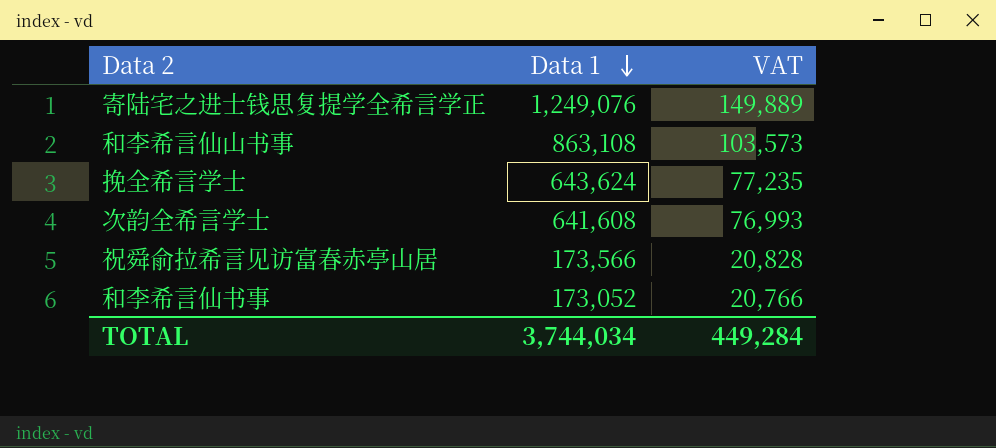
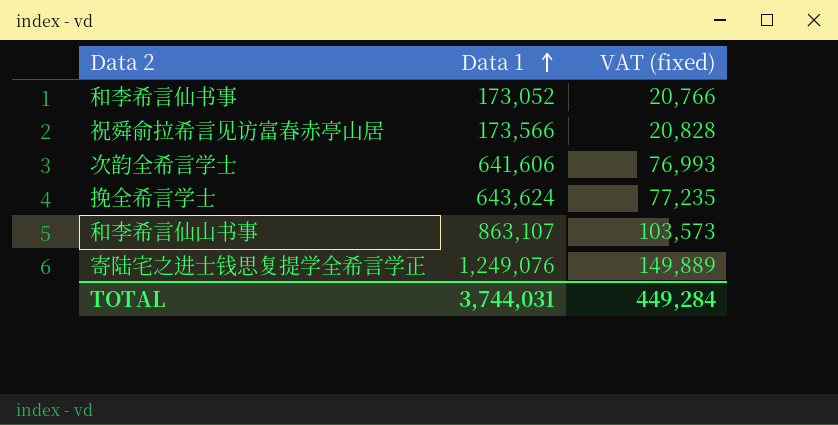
row order: Data 1 descending -> Data 1 ascending
column name: VAT -> VAT (fixed)
次韵全希言学士 | Data 1: 641,608 -> 641,606
和李希言仙山书事 | Data 1: 863,108 -> 863,107
TOTAL | Data 1: 3,744,034 -> 3,744,031

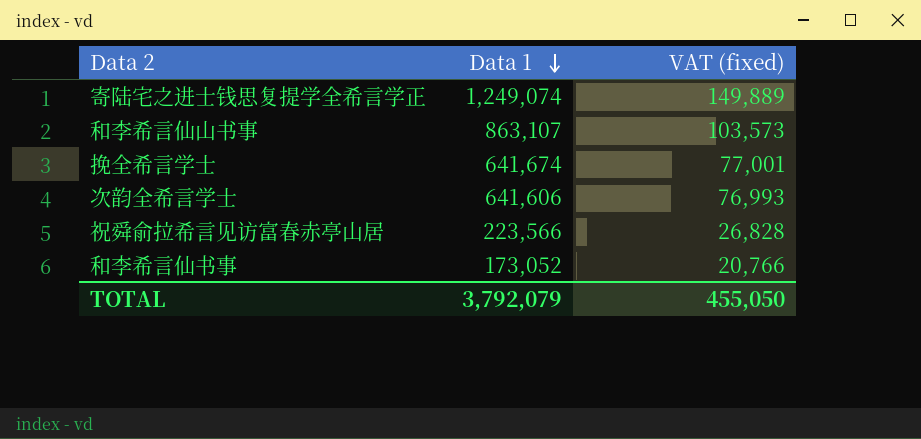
row order: Data 1 ascending -> Data 1 descending
寄陆宅之进士钱思复提学全希言学正 | Data 1: 1,249,076 -> 1,249,074
挽全希言学士 | Data 1: 643,624 -> 641,674
挽全希言学士 | VAT (fixed): 77,235 -> 77,001
祝舜俞拉希言见访富春赤亭山居 | Data 1: 173,566 -> 223,566
祝舜俞拉希言见访富春赤亭山居 | VAT (fixed): 20,828 -> 26,828
TOTAL | Data 1: 3,744,031 -> 3,792,079
TOTAL | VAT (fixed): 449,284 -> 455,050

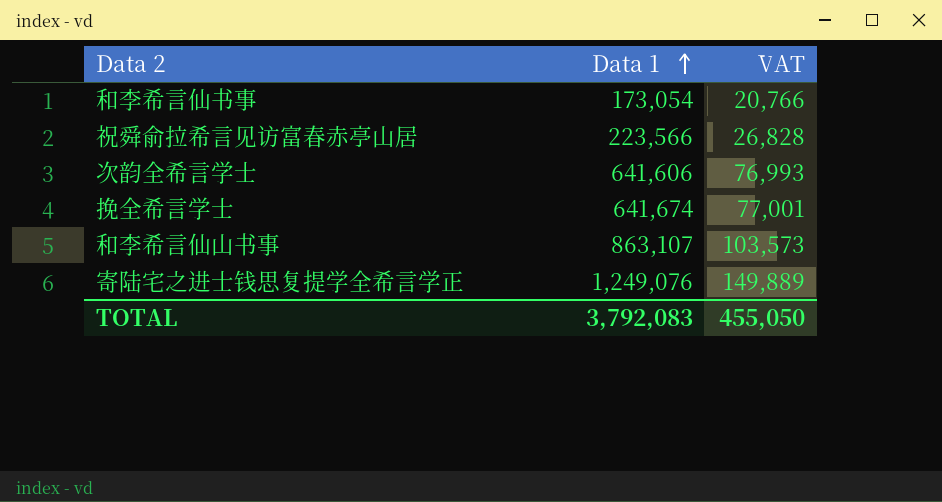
row order: Data 1 descending -> Data 1 ascending
column name: VAT (fixed) -> VAT
和李希言仙书事 | Data 1: 173,052 -> 173,054
寄陆宅之进士钱思复提学全希言学正 | Data 1: 1,249,074 -> 1,249,076
TOTAL | Data 1: 3,792,079 -> 3,792,083

